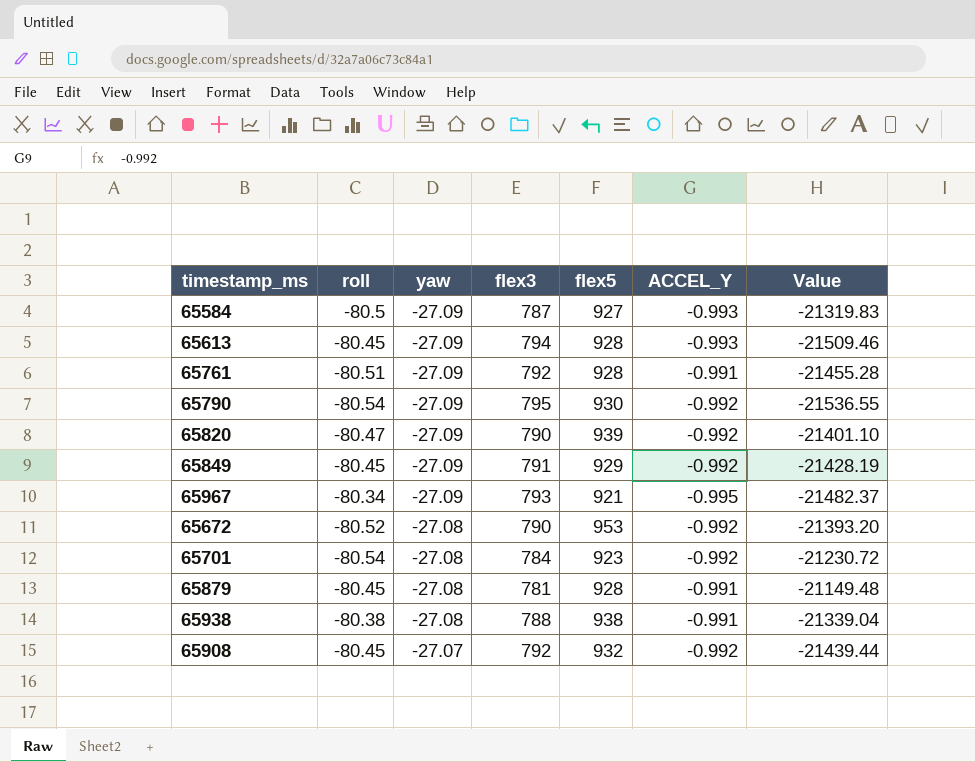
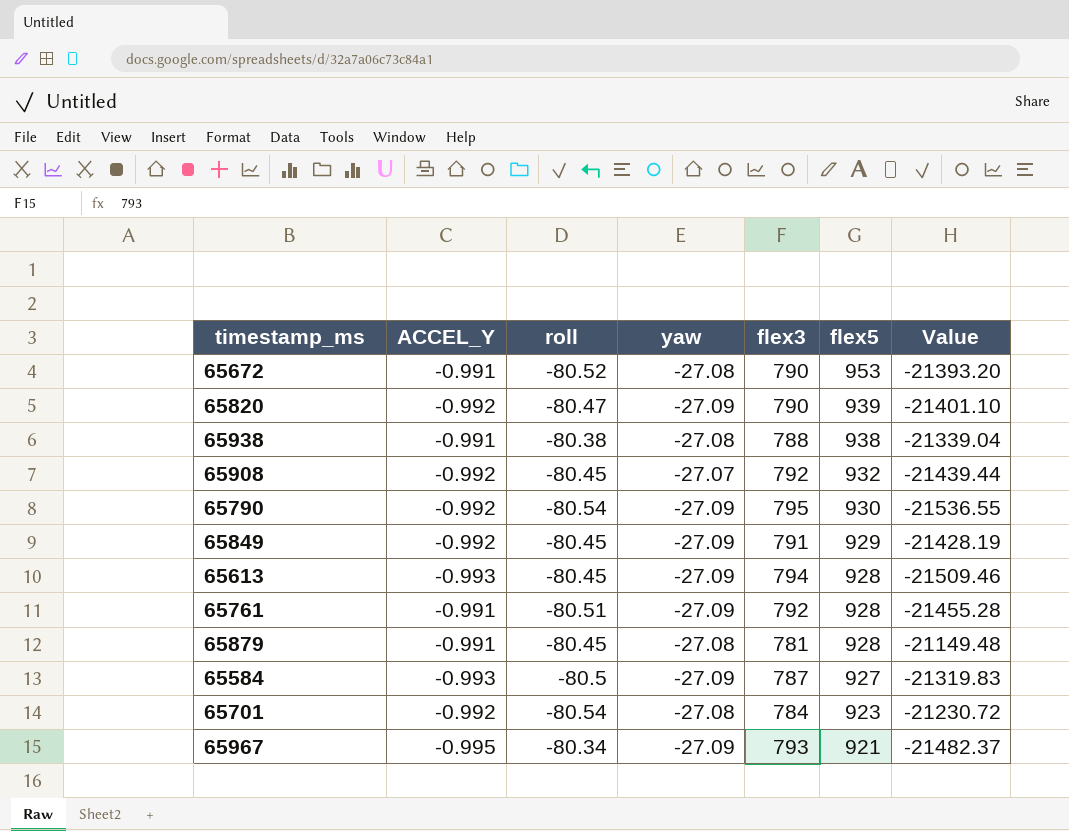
row order: yaw ascending -> flex5 descending
column ACCEL_Y | position: 6 -> 2
65672 | ACCEL_Y: -0.992 -> -0.991

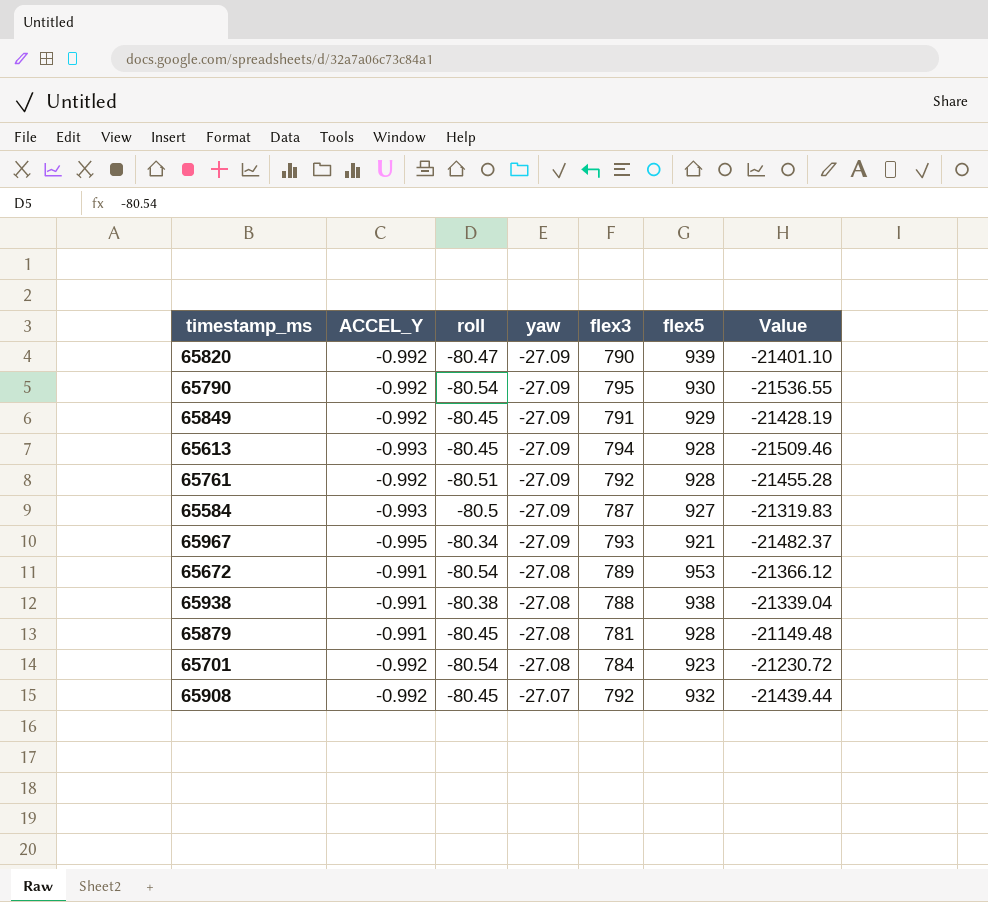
row order: flex5 descending -> yaw ascending
65761 | ACCEL_Y: -0.991 -> -0.992
65672 | roll: -80.52 -> -80.54
65672 | flex3: 790 -> 789
65672 | Value: -21393.20 -> -21366.12

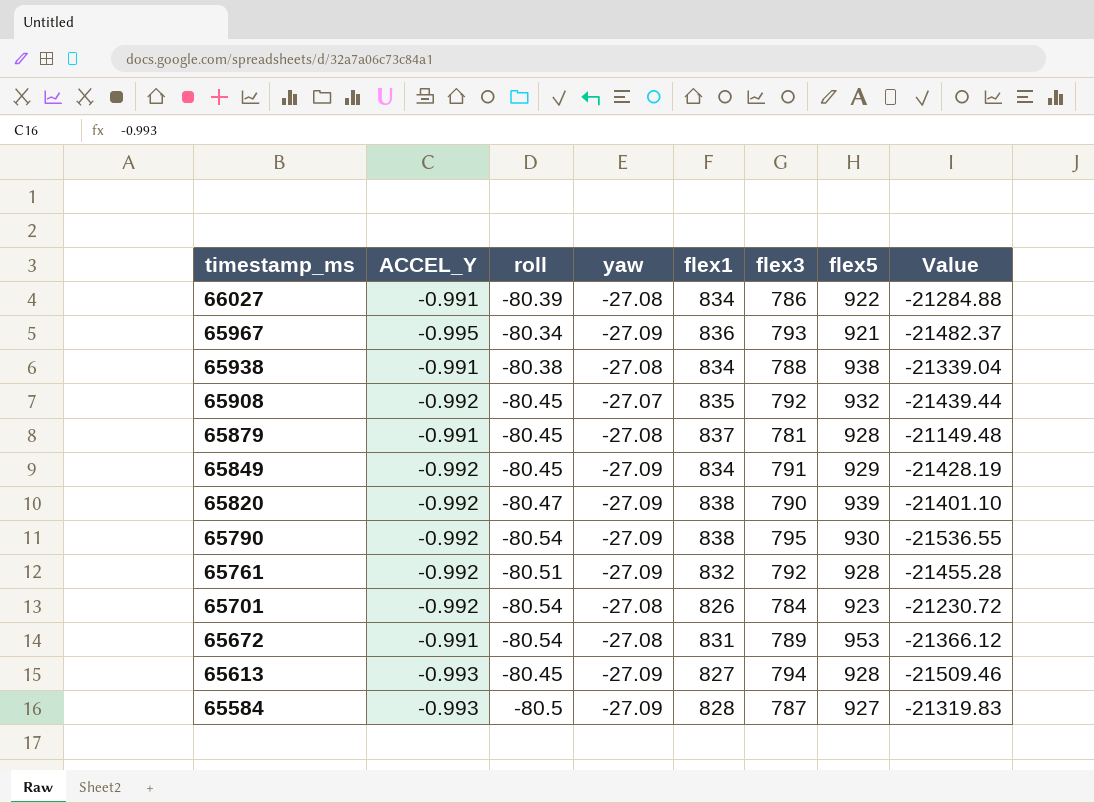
row order: yaw ascending -> timestamp_ms descending
column flex1 | position: none -> 5
row 66027: none -> -0.991 | -80.39 | -27.08 | 834 | 786 | 922 | -21284.88

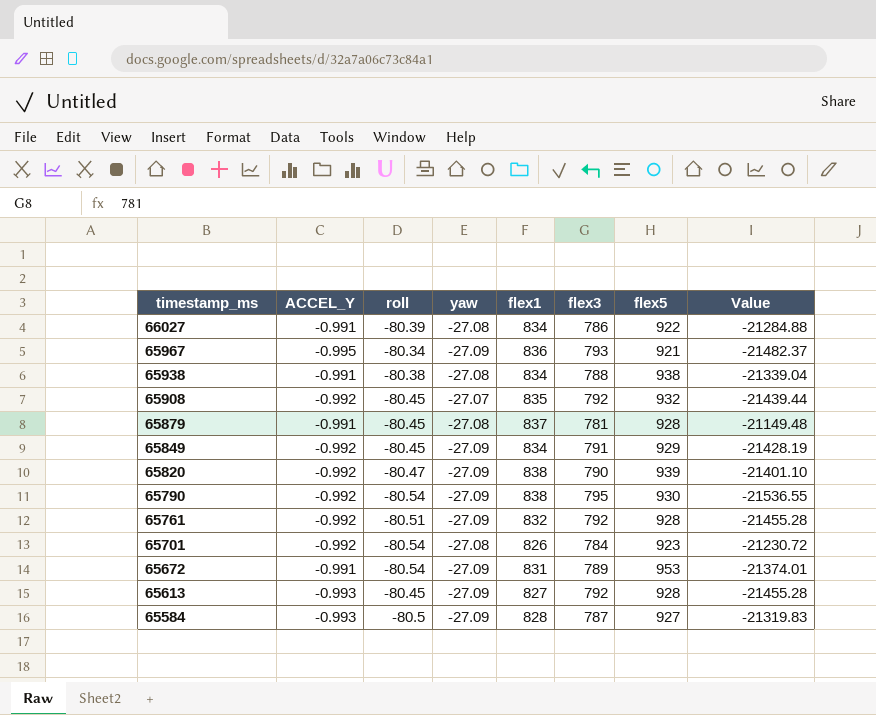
65672 | yaw: -27.08 -> -27.09
65672 | Value: -21366.12 -> -21374.01
65613 | flex3: 794 -> 792
65613 | Value: -21509.46 -> -21455.28

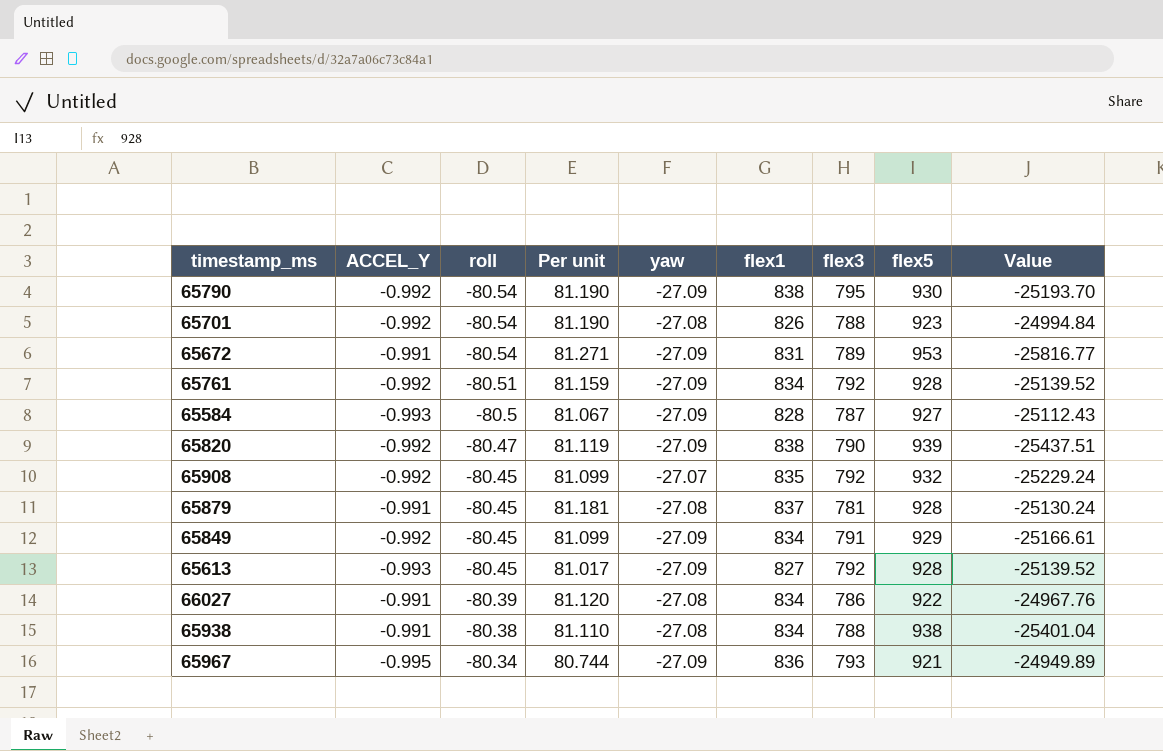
row order: timestamp_ms descending -> roll ascending
column Per unit | formula: none -> [roll] / [ACCEL_Y]
column Value | formula: [yaw] * [flex3] -> [yaw] * [flex5]
65701 | flex3: 784 -> 788
65761 | flex1: 832 -> 834

